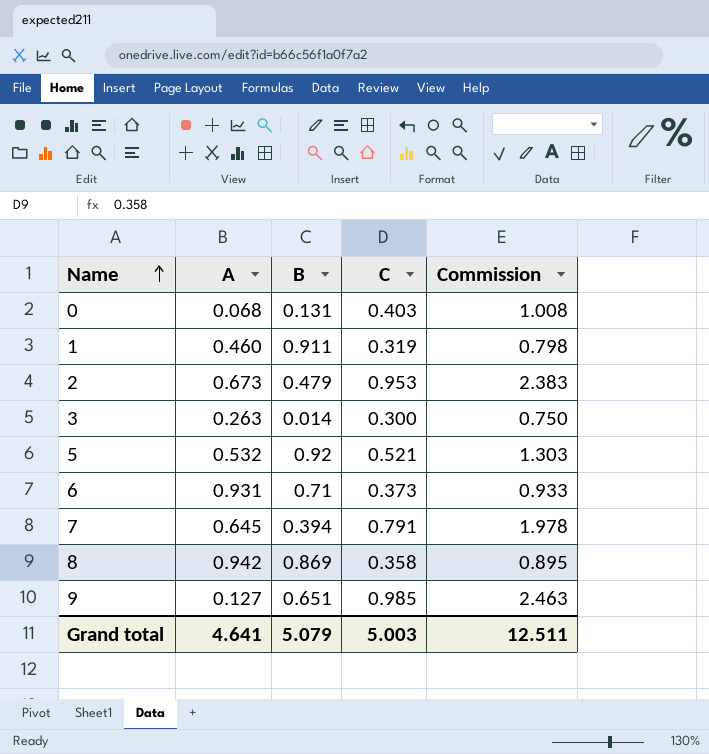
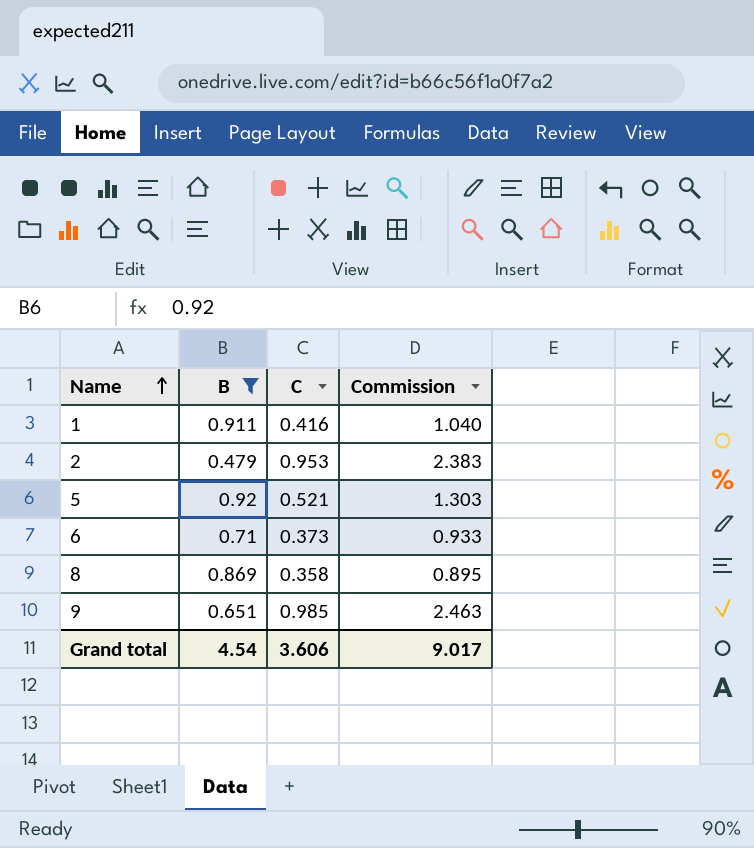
filter: none -> B >= 0.479
column A | position: 2 -> none
1 | C: 0.319 -> 0.416
1 | Commission: 0.798 -> 1.040
Grand total | B: 5.079 -> 4.54
Grand total | C: 5.003 -> 3.606
Grand total | Commission: 12.511 -> 9.017

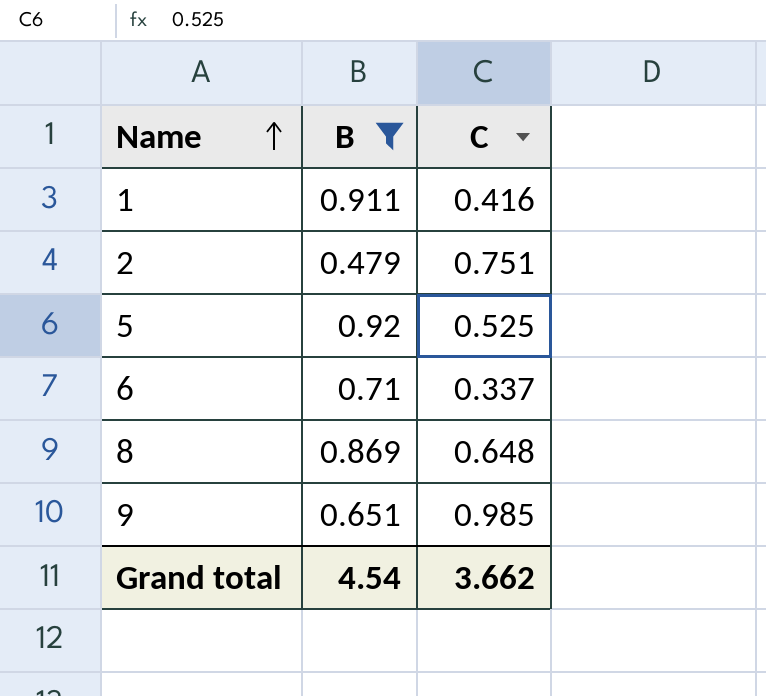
column Commission | formula: [C] * 2.5 -> none
2 | C: 0.953 -> 0.751
5 | C: 0.521 -> 0.525
6 | C: 0.373 -> 0.337
8 | C: 0.358 -> 0.648
Grand total | C: 3.606 -> 3.662

